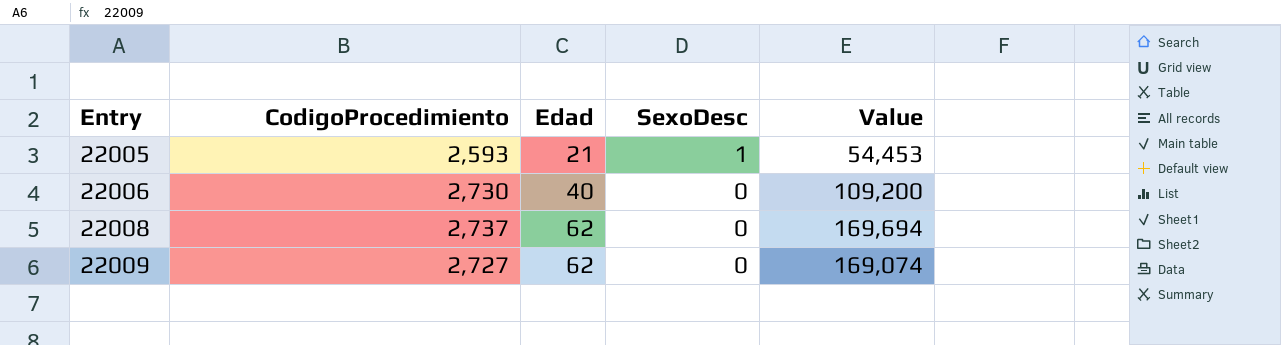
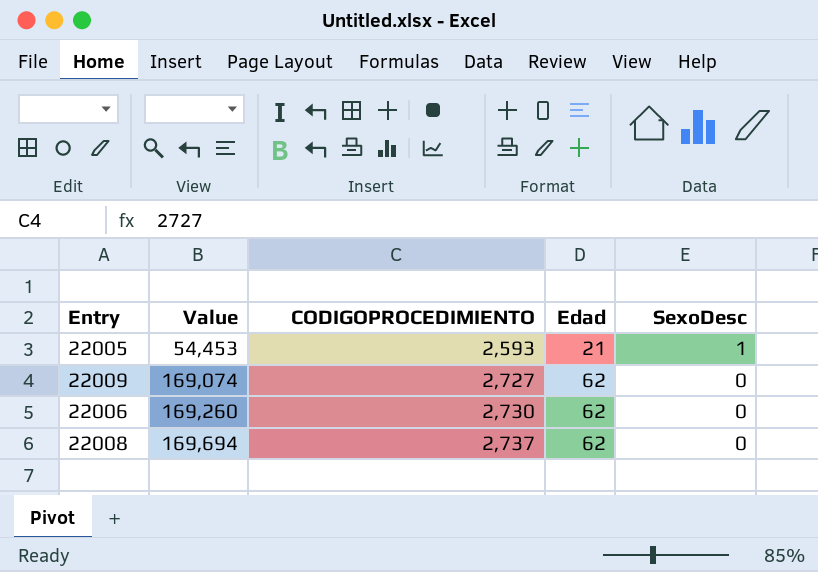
row order: Entry ascending -> Value ascending
column Value | position: 5 -> 2
column name: CodigoProcedimiento -> CODIGOPROCEDIMIENTO
22006 | Value: 109,200 -> 169,260
22006 | Edad: 40 -> 62

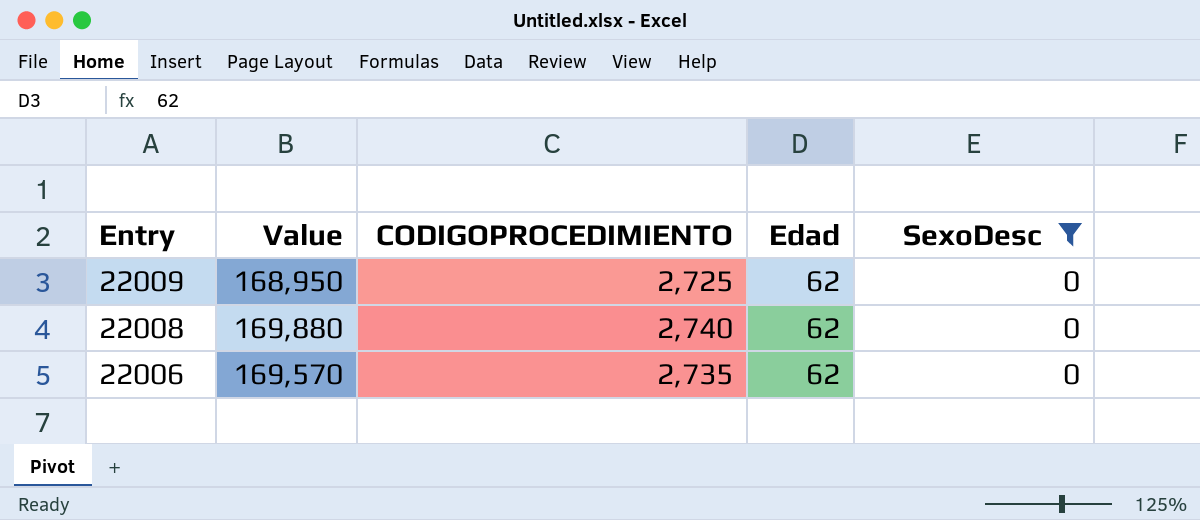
filter: none -> SexoDesc = 0
row order: Value ascending -> Entry descending
22009 | Value: 169,074 -> 168,950
22009 | CODIGOPROCEDIMIENTO: 2,727 -> 2,725
22008 | Value: 169,694 -> 169,880
22008 | CODIGOPROCEDIMIENTO: 2,737 -> 2,740
22006 | Value: 169,260 -> 169,570
22006 | CODIGOPROCEDIMIENTO: 2,730 -> 2,735

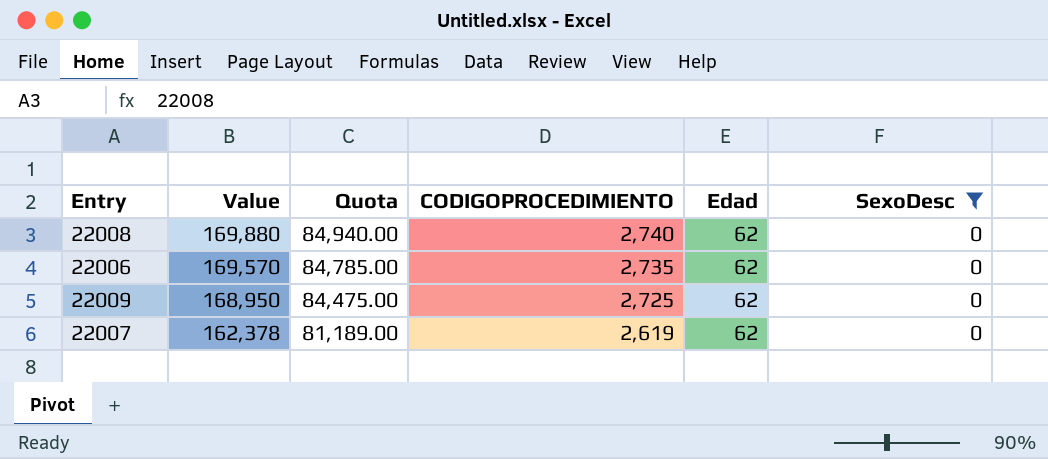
row order: Entry descending -> Value descending
column Quota | formula: none -> [Value] * 0.5
row 22007: none -> 162,378 | 81,189.00 | 2,619 | 62 | 0

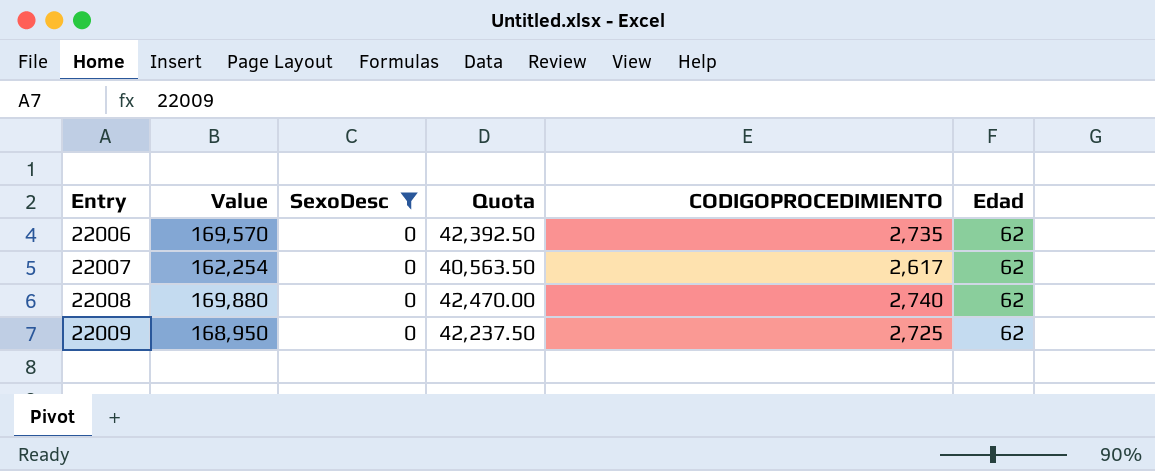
row order: Value descending -> Entry ascending
column SexoDesc | position: 6 -> 3
column Quota | formula: [Value] * 0.5 -> [Value] * 0.25
22007 | Value: 162,378 -> 162,254
22007 | CODIGOPROCEDIMIENTO: 2,619 -> 2,617

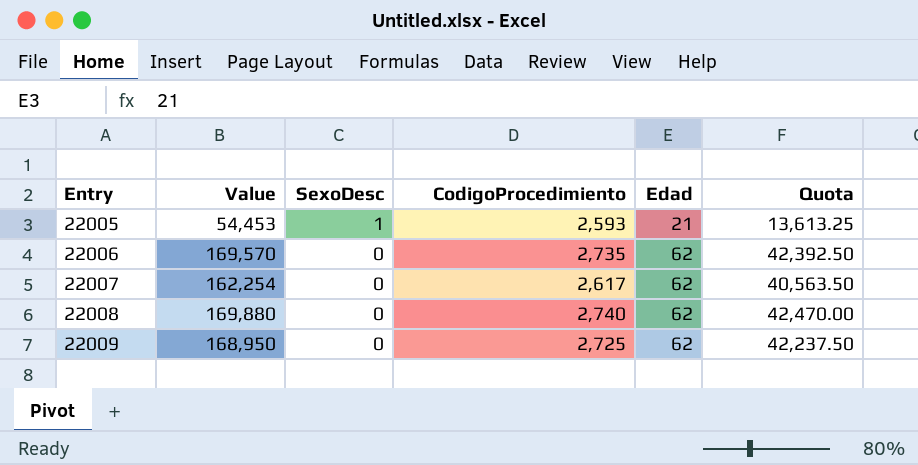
filter: SexoDesc = 0 -> none
column name: CODIGOPROCEDIMIENTO -> CodigoProcedimiento
column Quota | position: 4 -> 6

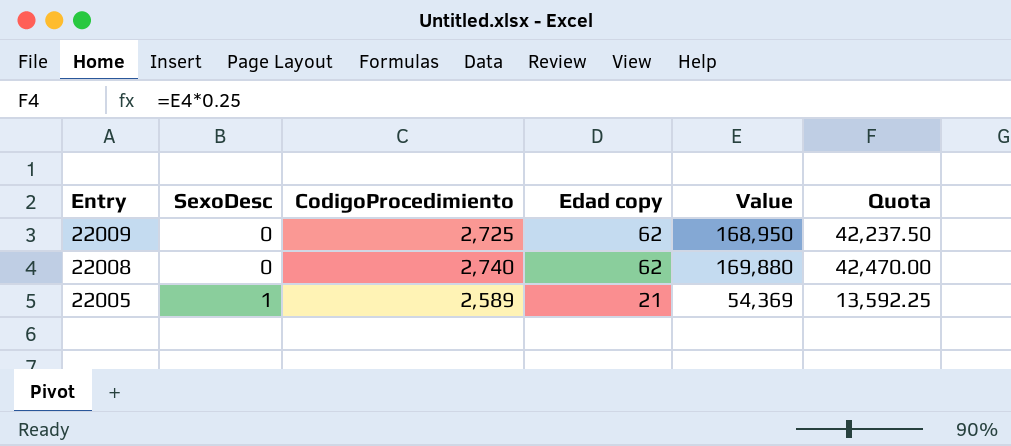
row order: Entry ascending -> Entry descending
column name: Edad -> Edad copy
column Value | position: 2 -> 5
row 22006: 169,570 | 0 | 2,735 | 62 | 42,392.50 -> none
row 22007: 162,254 | 0 | 2,617 | 62 | 40,563.50 -> none
22005 | CodigoProcedimiento: 2,593 -> 2,589
22005 | Value: 54,453 -> 54,369
22005 | Quota: 13,613.25 -> 13,592.25

